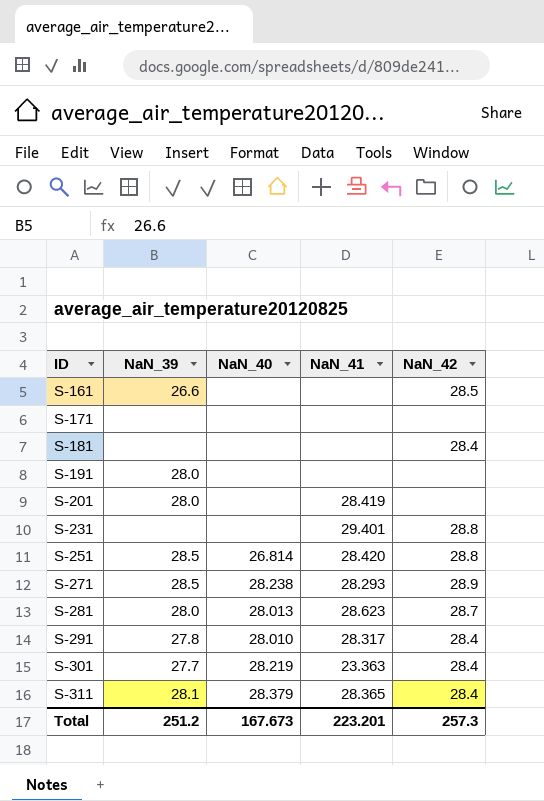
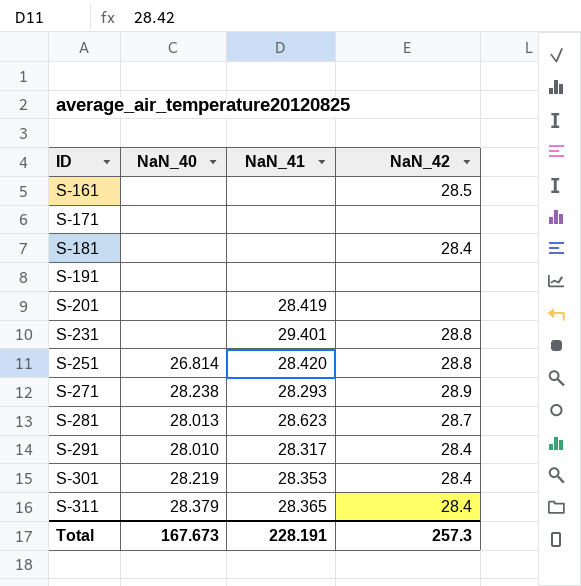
column NaN_39 | position: 2 -> none
S-301 | NaN_41: 23.363 -> 28.353
Total | NaN_41: 223.201 -> 228.191

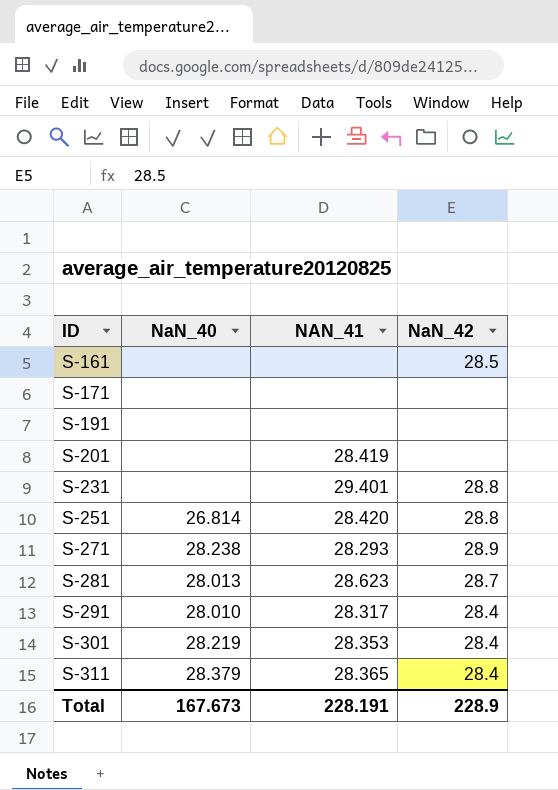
column name: NaN_41 -> NAN_41
row S-181: none | none | 28.4 -> none
Total | NaN_42: 257.3 -> 228.9

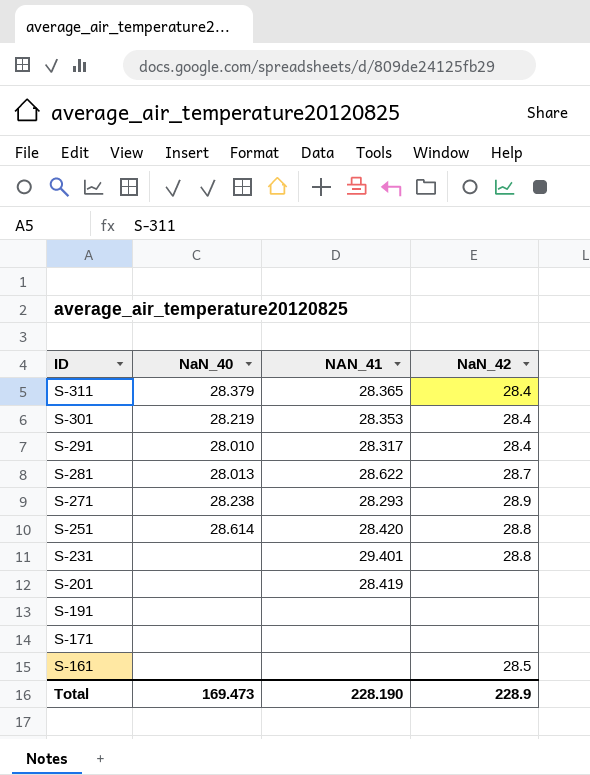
row order: ID ascending -> ID descending
S-281 | NAN_41: 28.623 -> 28.622
S-251 | NaN_40: 26.814 -> 28.614
Total | NaN_40: 167.673 -> 169.473
Total | NAN_41: 228.191 -> 228.190

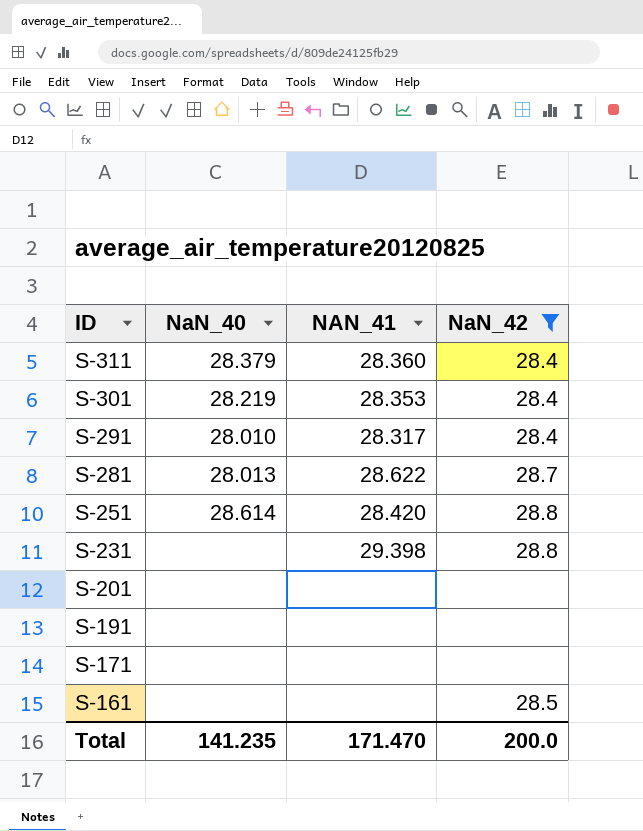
filter: none -> NaN_42 != 28.9
S-311 | NAN_41: 28.365 -> 28.360
S-231 | NAN_41: 29.401 -> 29.398
S-201 | NAN_41: 28.419 -> none
Total | NaN_40: 169.473 -> 141.235
Total | NAN_41: 228.190 -> 171.470
Total | NaN_42: 228.9 -> 200.0

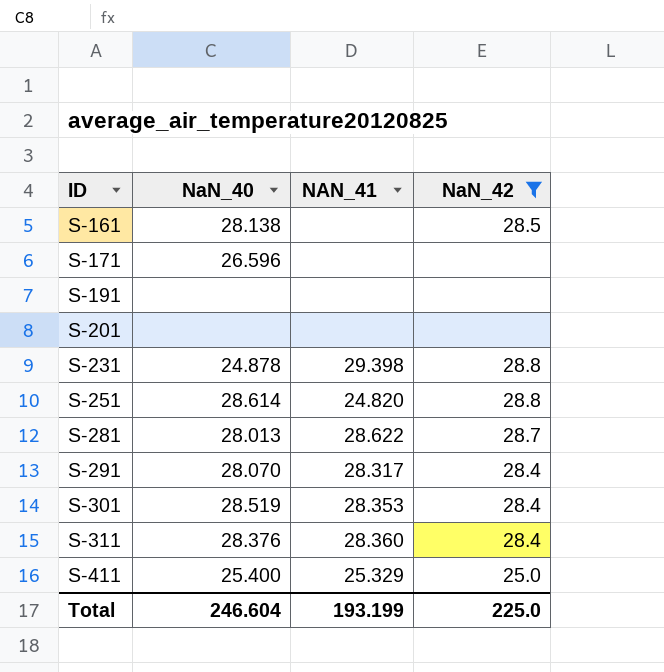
row order: ID descending -> ID ascending
S-161 | NaN_40: none -> 28.138
S-171 | NaN_40: none -> 26.596
S-231 | NaN_40: none -> 24.878
S-251 | NAN_41: 28.420 -> 24.820
S-291 | NaN_40: 28.010 -> 28.070
S-301 | NaN_40: 28.219 -> 28.519
S-311 | NaN_40: 28.379 -> 28.376
row S-411: none -> 25.400 | 25.329 | 25.0
Total | NaN_40: 141.235 -> 246.604
Total | NAN_41: 171.470 -> 193.199
Total | NaN_42: 200.0 -> 225.0

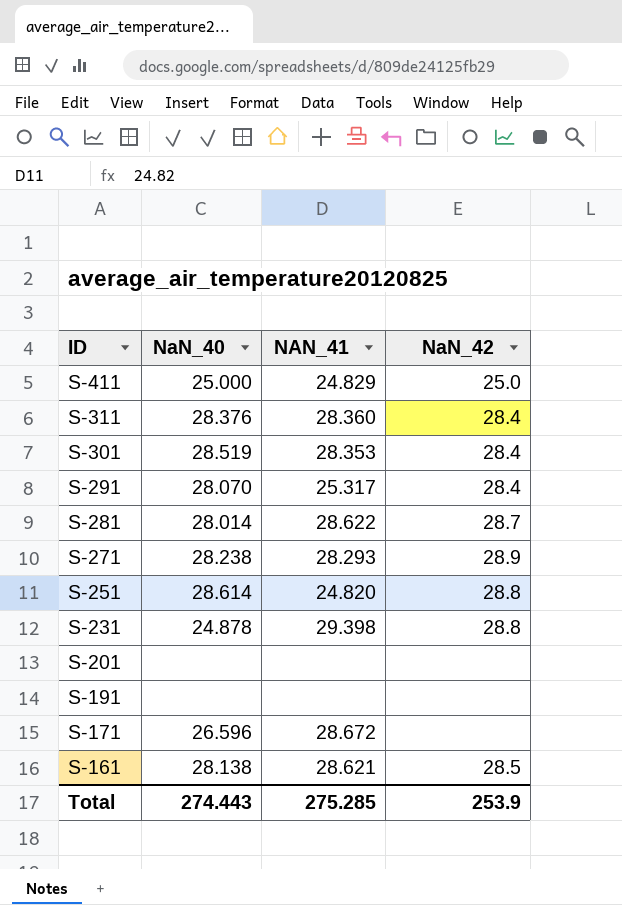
filter: NaN_42 != 28.9 -> none
row order: ID ascending -> ID descending
S-411 | NaN_40: 25.400 -> 25.000
S-411 | NAN_41: 25.329 -> 24.829
S-291 | NAN_41: 28.317 -> 25.317
S-281 | NaN_40: 28.013 -> 28.014
S-171 | NAN_41: none -> 28.672
S-161 | NAN_41: none -> 28.621
Total | NaN_40: 246.604 -> 274.443
Total | NAN_41: 193.199 -> 275.285
Total | NaN_42: 225.0 -> 253.9

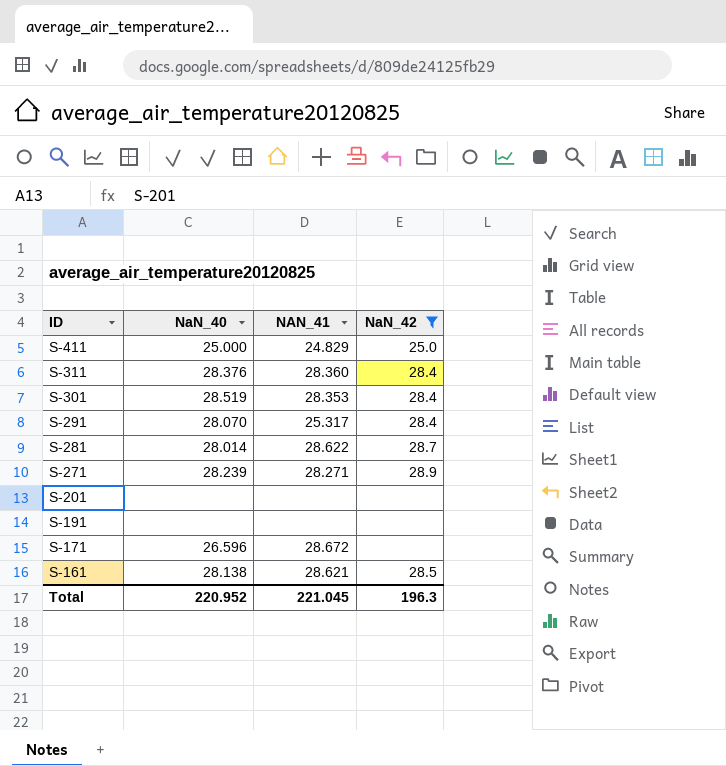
filter: none -> NaN_42 != 28.8
S-271 | NaN_40: 28.238 -> 28.239
S-271 | NAN_41: 28.293 -> 28.271
Total | NaN_40: 274.443 -> 220.952
Total | NAN_41: 275.285 -> 221.045
Total | NaN_42: 253.9 -> 196.3

